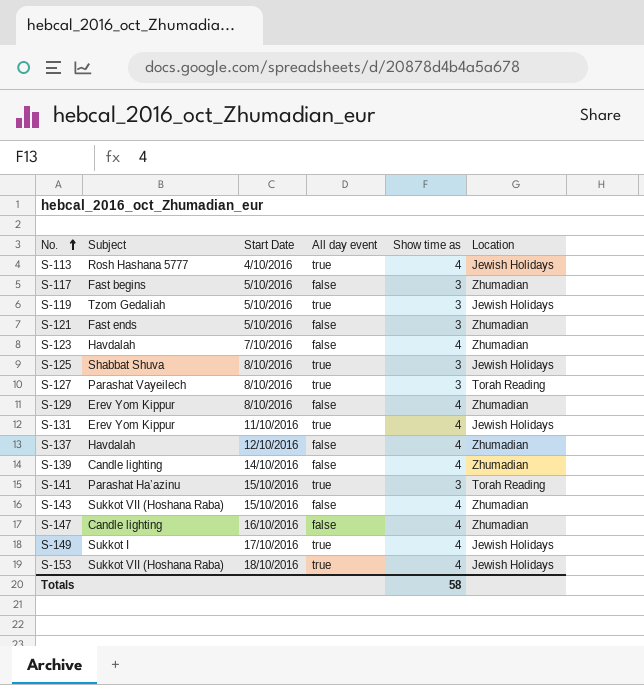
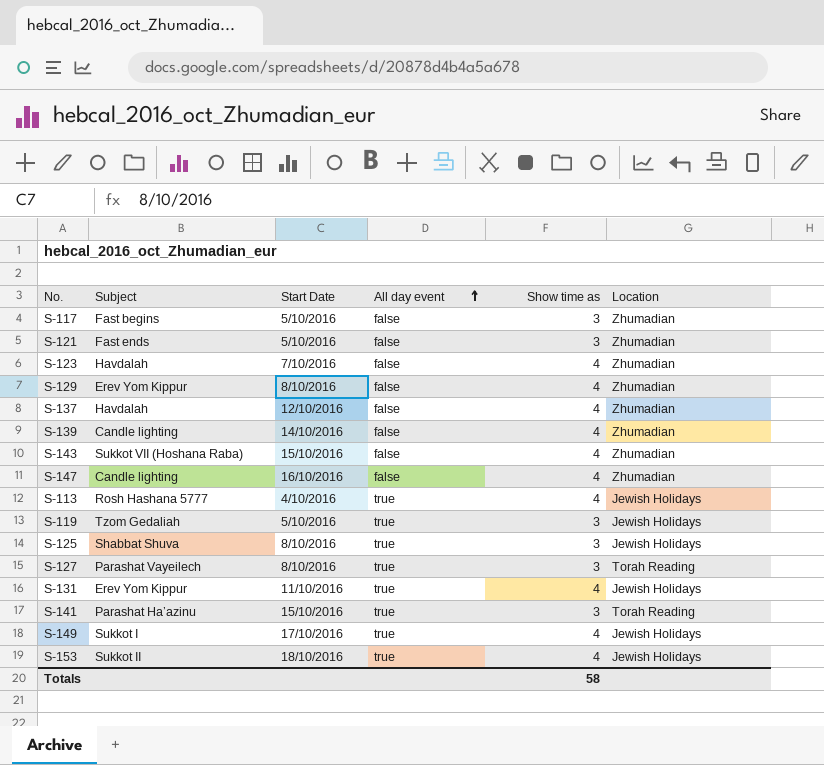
row order: No. ascending -> All day event ascending
S-153 | Subject: Sukkot VII (Hoshana Raba) -> Sukkot II

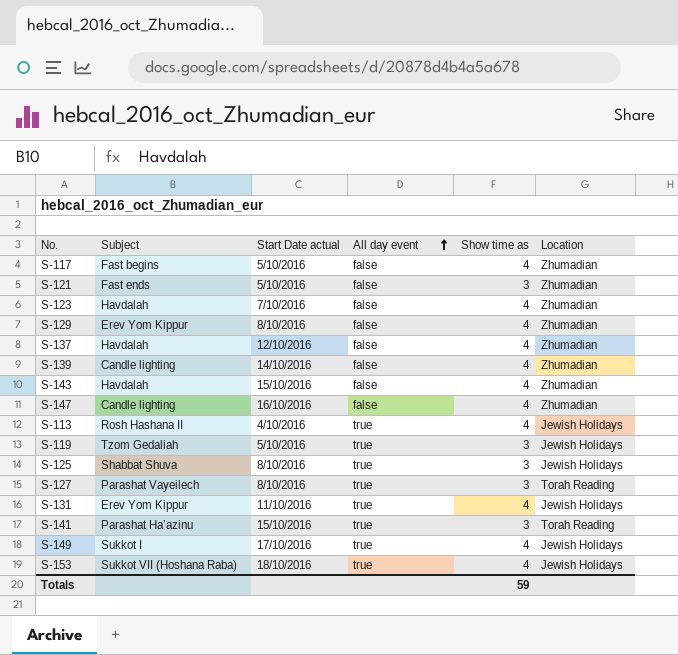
column name: Start Date -> Start Date actual
S-117 | Show time as: 3 -> 4
S-143 | Subject: Sukkot VII (Hoshana Raba) -> Havdalah
S-113 | Subject: Rosh Hashana 5777 -> Rosh Hashana II
S-153 | Subject: Sukkot II -> Sukkot VII (Hoshana Raba)
Totals | Show time as: 58 -> 59

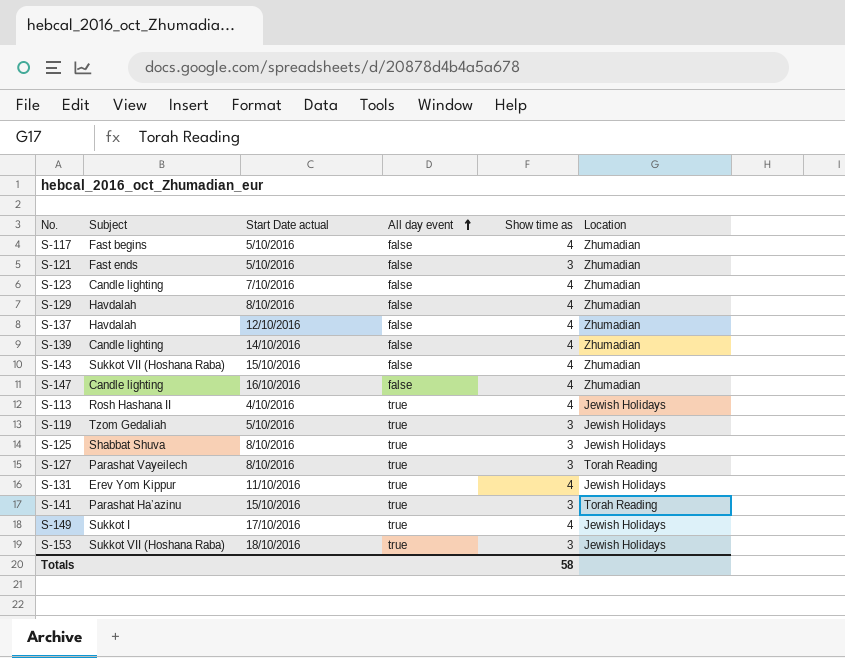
S-123 | Subject: Havdalah -> Candle lighting
S-129 | Subject: Erev Yom Kippur -> Havdalah
S-143 | Subject: Havdalah -> Sukkot VII (Hoshana Raba)
S-153 | Show time as: 4 -> 3
Totals | Show time as: 59 -> 58

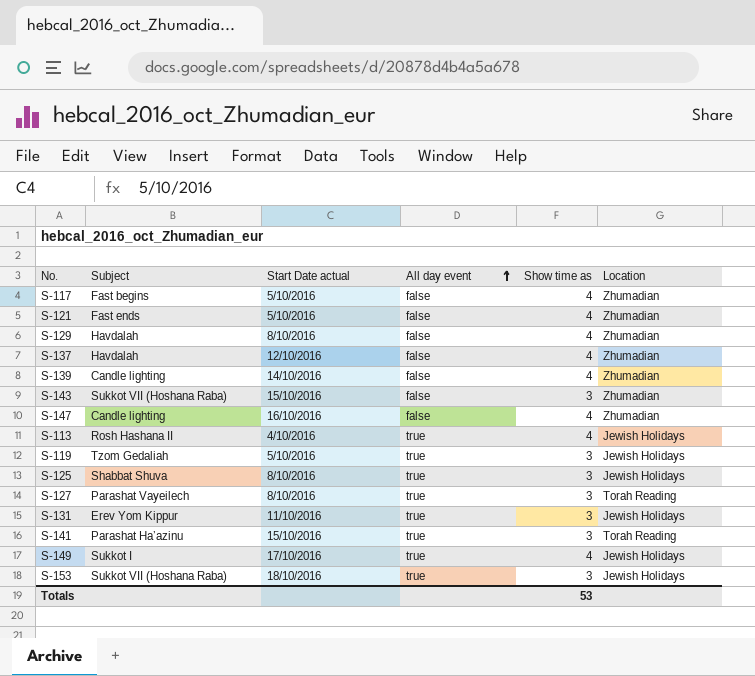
row S-123: Candle lighting | 7/10/2016 | false | 4 | Zhumadian -> none
S-121 | Show time as: 3 -> 4
S-143 | Show time as: 4 -> 3
S-131 | Show time as: 4 -> 3
Totals | Show time as: 58 -> 53

